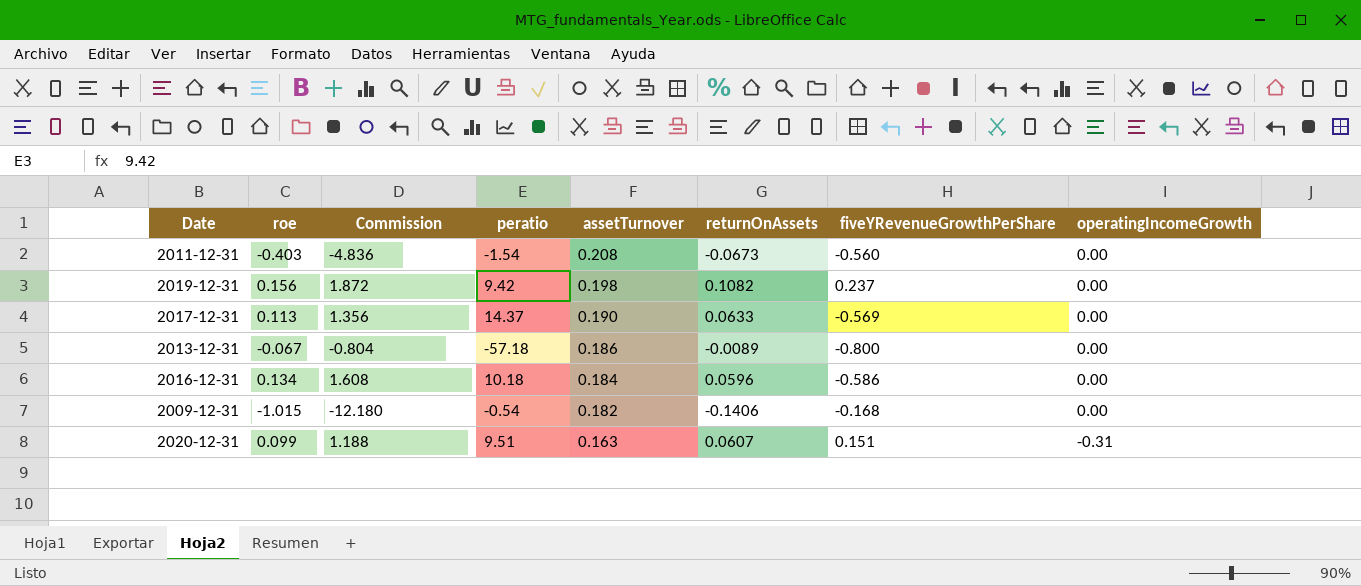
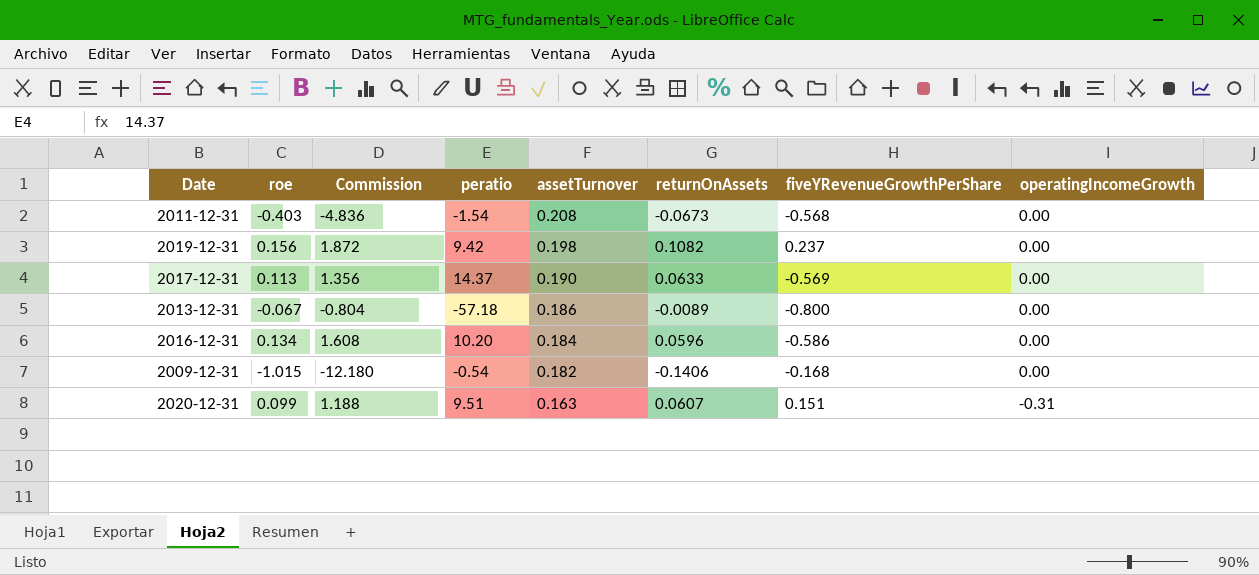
2011-12-31 | fiveYRevenueGrowthPerShare: -0.560 -> -0.568
2016-12-31 | peratio: 10.18 -> 10.20

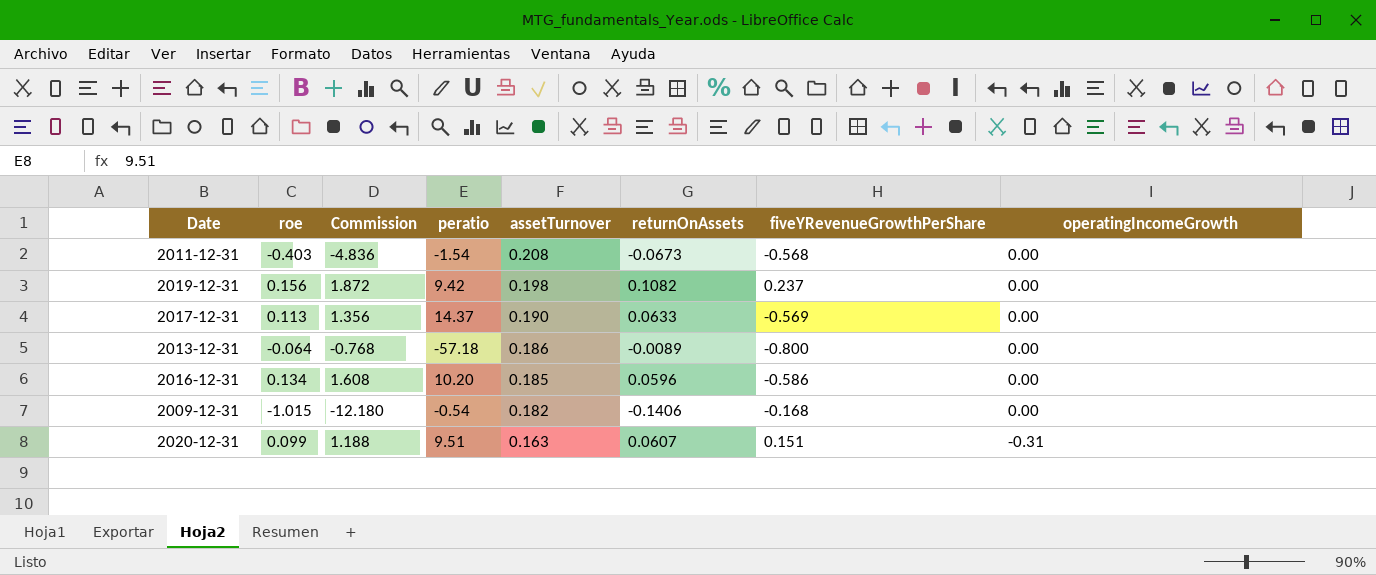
2013-12-31 | roe: -0.067 -> -0.064
2013-12-31 | Commission: -0.804 -> -0.768
2016-12-31 | assetTurnover: 0.184 -> 0.185

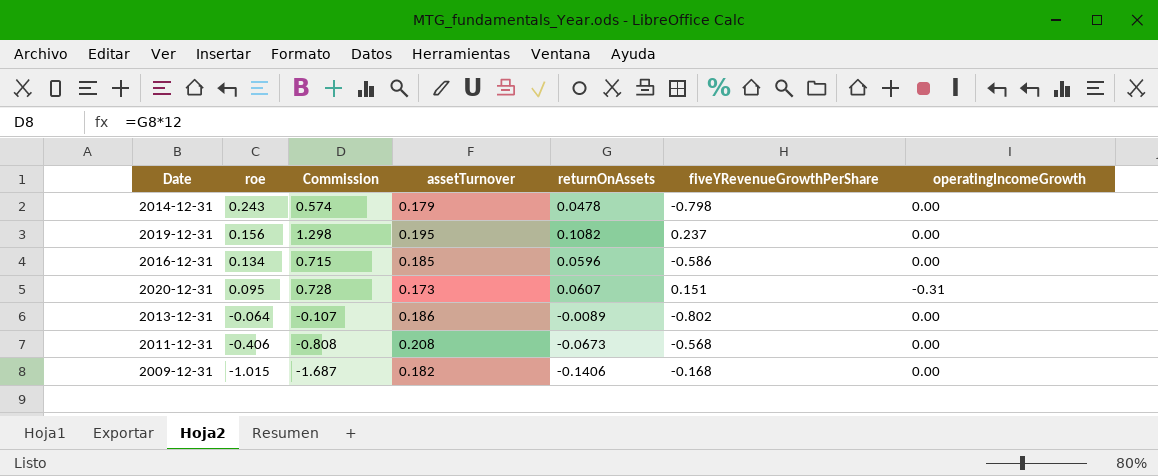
row order: assetTurnover descending -> roe descending
column peratio | position: 4 -> none
column Commission | formula: [roe] * 12 -> [returnOnAssets] * 12
row 2017-12-31: 0.113 | 1.356 | 14.37 | 0.190 | 0.0633 | -0.569 | 0.00 -> none
row 2014-12-31: none -> 0.243 | 0.574 | 0.179 | 0.0478 | -0.798 | 0.00
2019-12-31 | assetTurnover: 0.198 -> 0.195
2020-12-31 | roe: 0.099 -> 0.095
2020-12-31 | assetTurnover: 0.163 -> 0.173
2013-12-31 | fiveYRevenueGrowthPerShare: -0.800 -> -0.802
2011-12-31 | roe: -0.403 -> -0.406

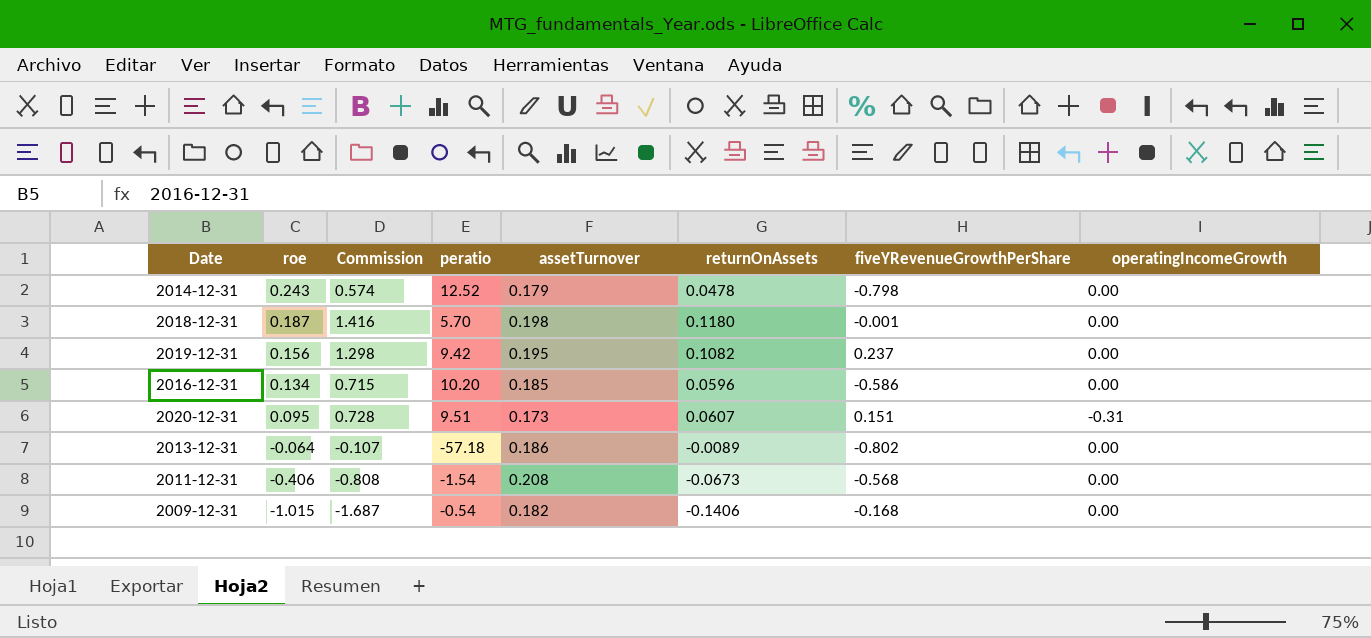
column peratio | position: none -> 4
row 2018-12-31: none -> 0.187 | 1.416 | 5.70 | 0.198 | 0.1180 | -0.001 | 0.00

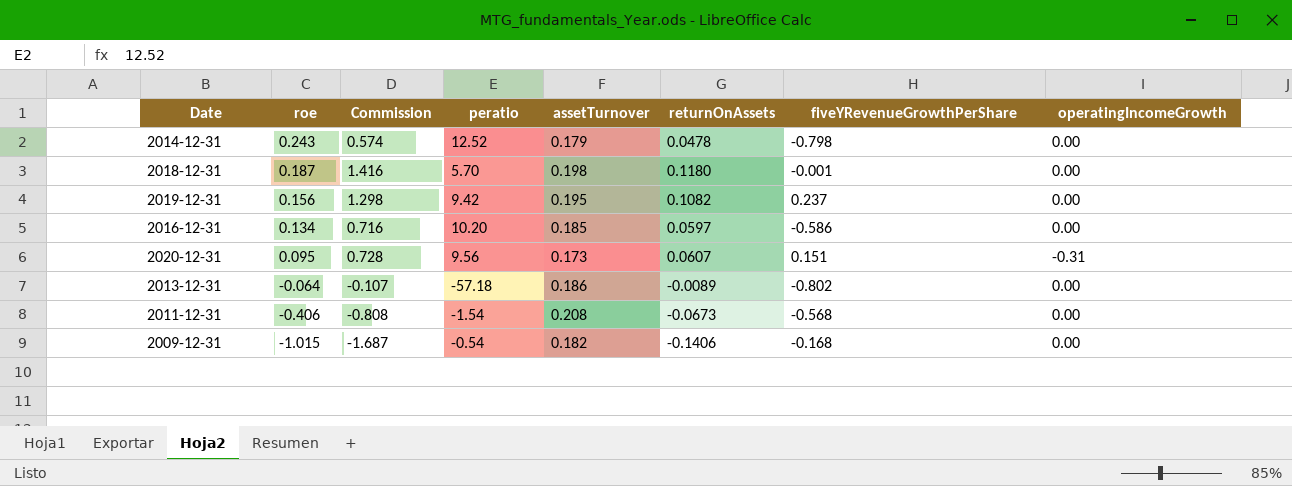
2016-12-31 | Commission: 0.715 -> 0.716
2016-12-31 | returnOnAssets: 0.0596 -> 0.0597
2020-12-31 | peratio: 9.51 -> 9.56

